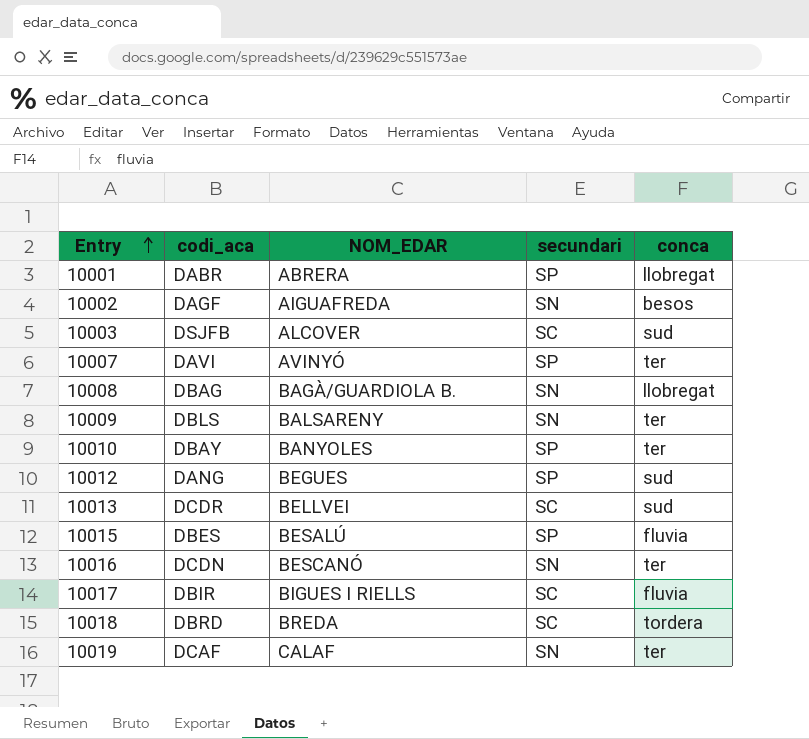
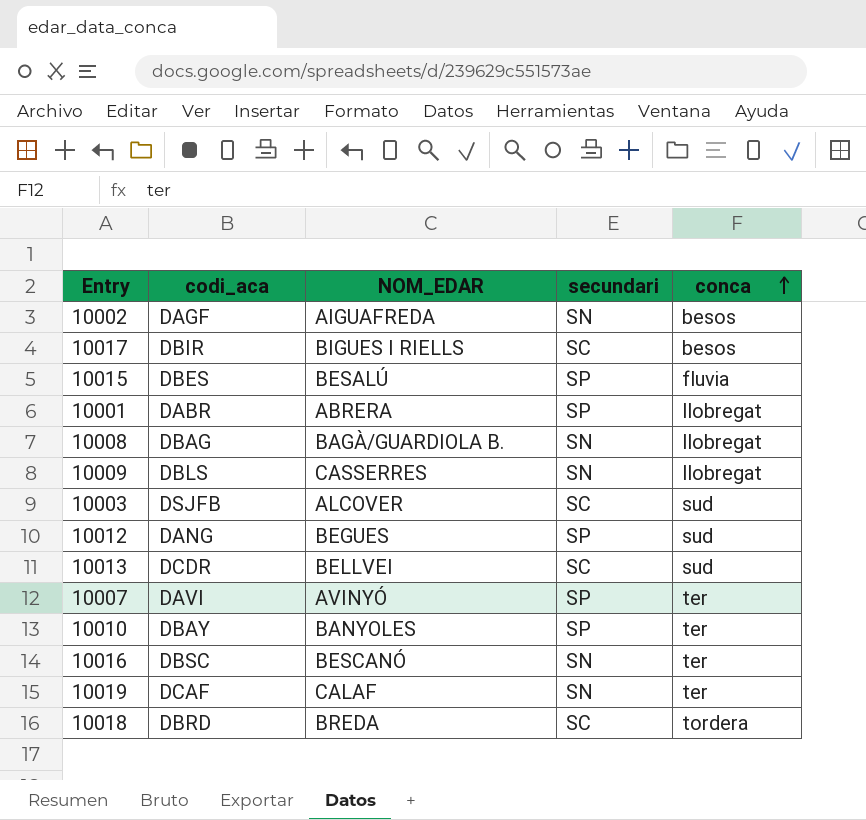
row order: Entry ascending -> conca ascending
10017 | conca: fluvia -> besos
10009 | NOM_EDAR: BALSARENY -> CASSERRES
10009 | conca: ter -> llobregat
10016 | codi_aca: DCDN -> DBSC

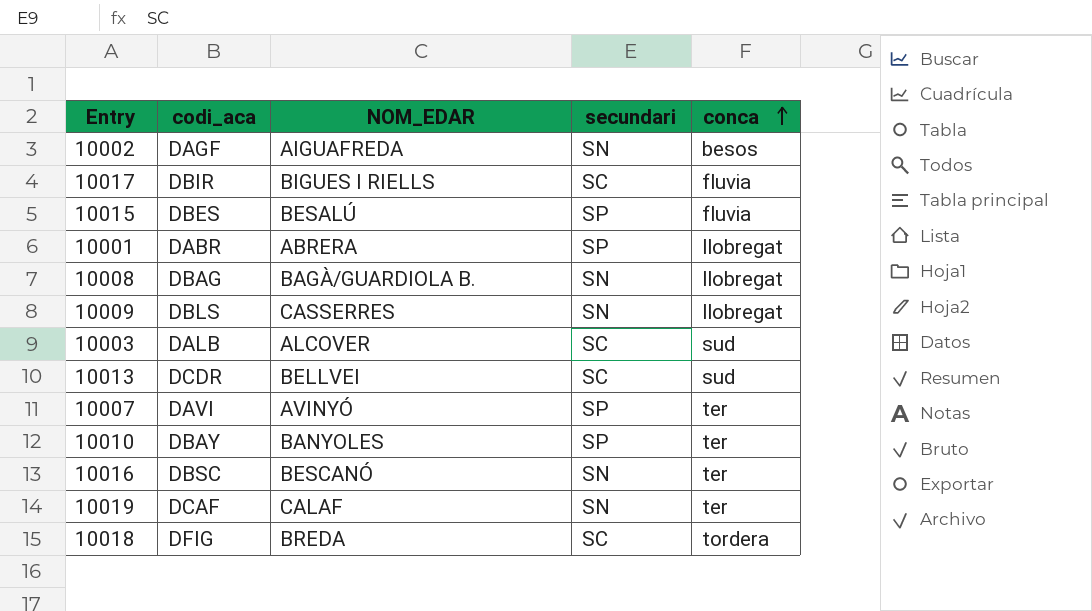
row 10012: DANG | BEGUES | SP | sud -> none
10017 | conca: besos -> fluvia
10003 | codi_aca: DSJFB -> DALB
10018 | codi_aca: DBRD -> DFIG

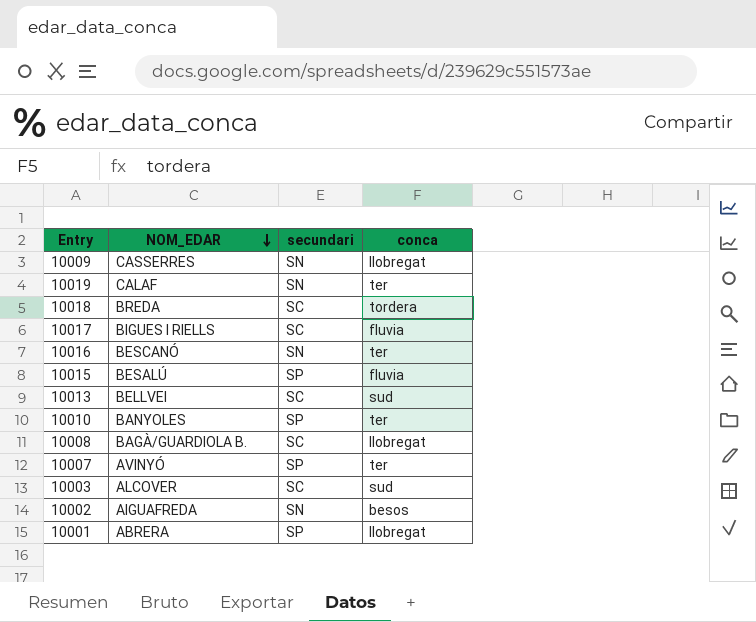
row order: conca ascending -> NOM_EDAR descending
column codi_aca | position: 2 -> none
10008 | secundari: SN -> SC

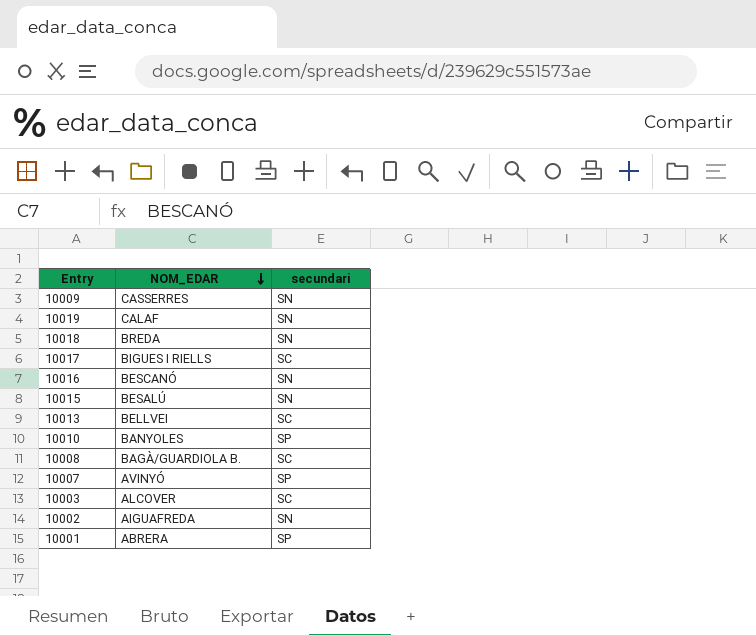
column conca | position: 4 -> none
10018 | secundari: SC -> SN
10015 | secundari: SP -> SN

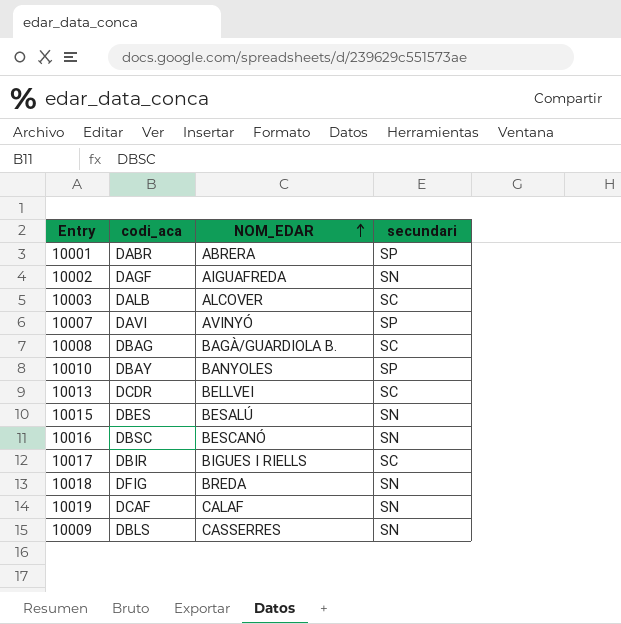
row order: NOM_EDAR descending -> NOM_EDAR ascending
column codi_aca | position: none -> 2

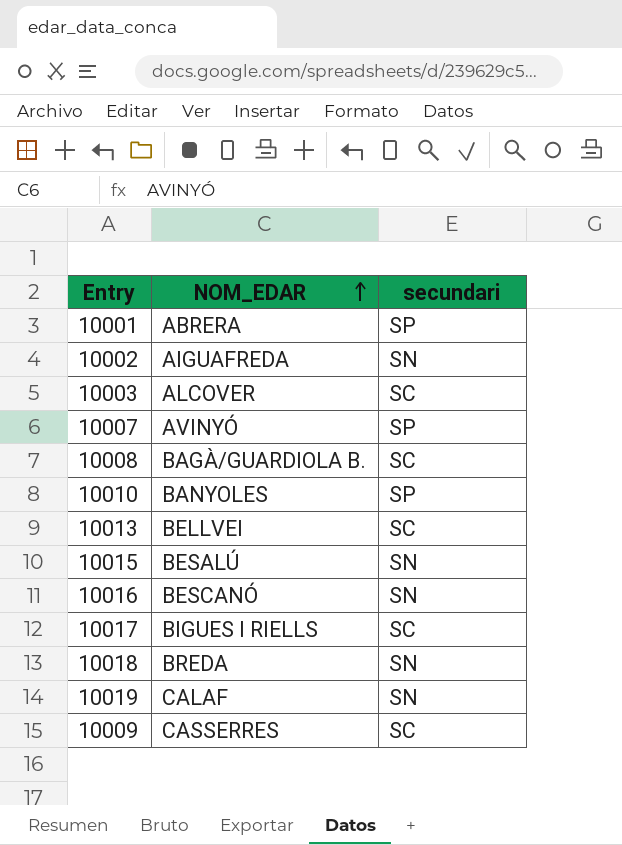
column codi_aca | position: 2 -> none
10009 | secundari: SN -> SC

